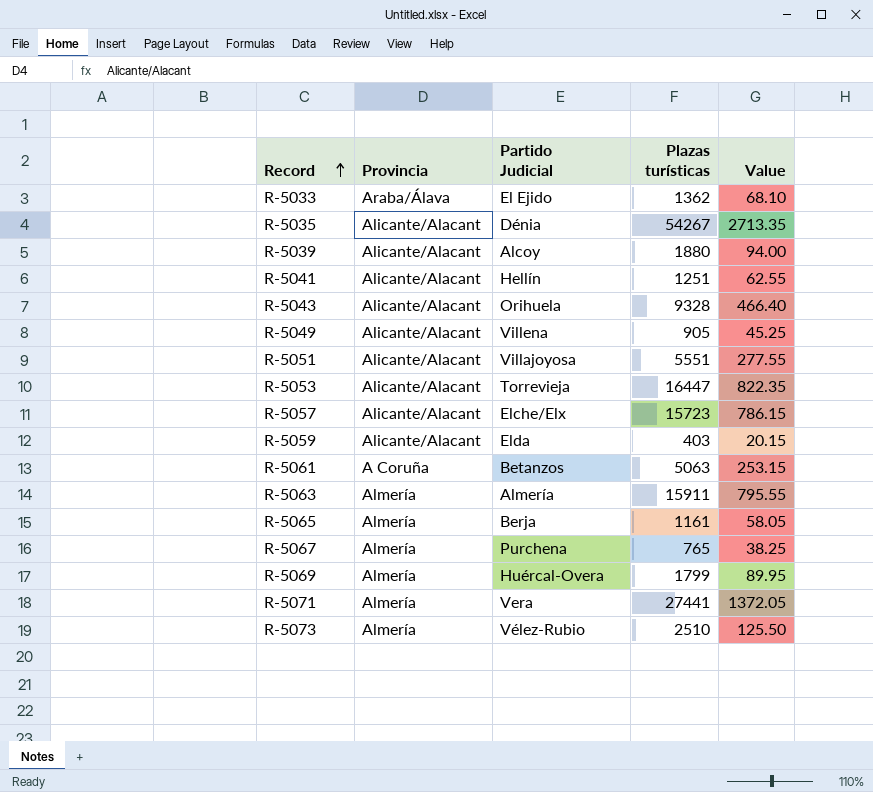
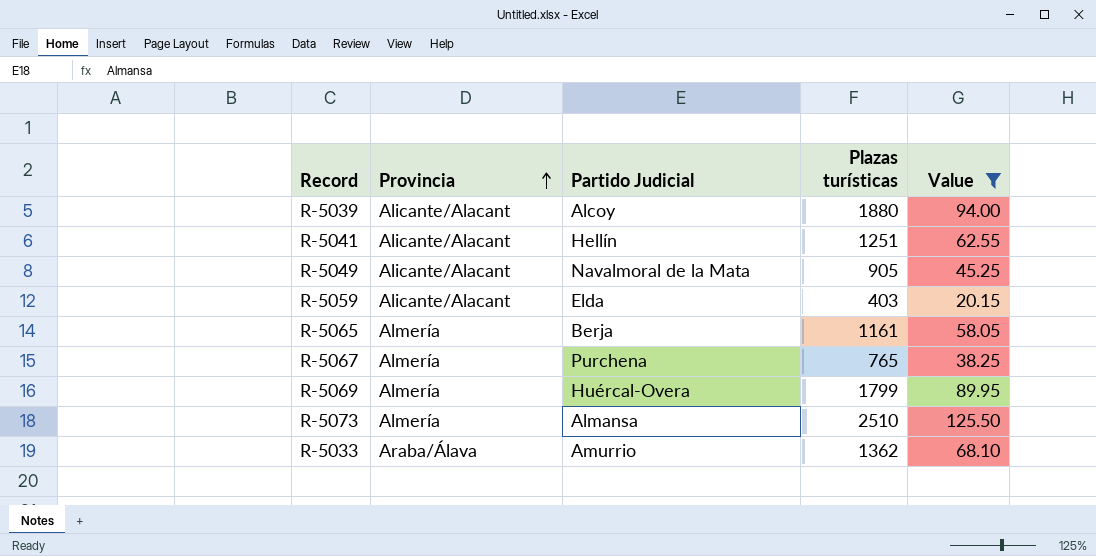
filter: none -> Value <= 125.50
row order: Record ascending -> Provincia ascending
R-5049 | Partido Judicial: Villena -> Navalmoral de la Mata
R-5073 | Partido Judicial: Vélez-Rubio -> Almansa
R-5033 | Partido Judicial: El Ejido -> Amurrio

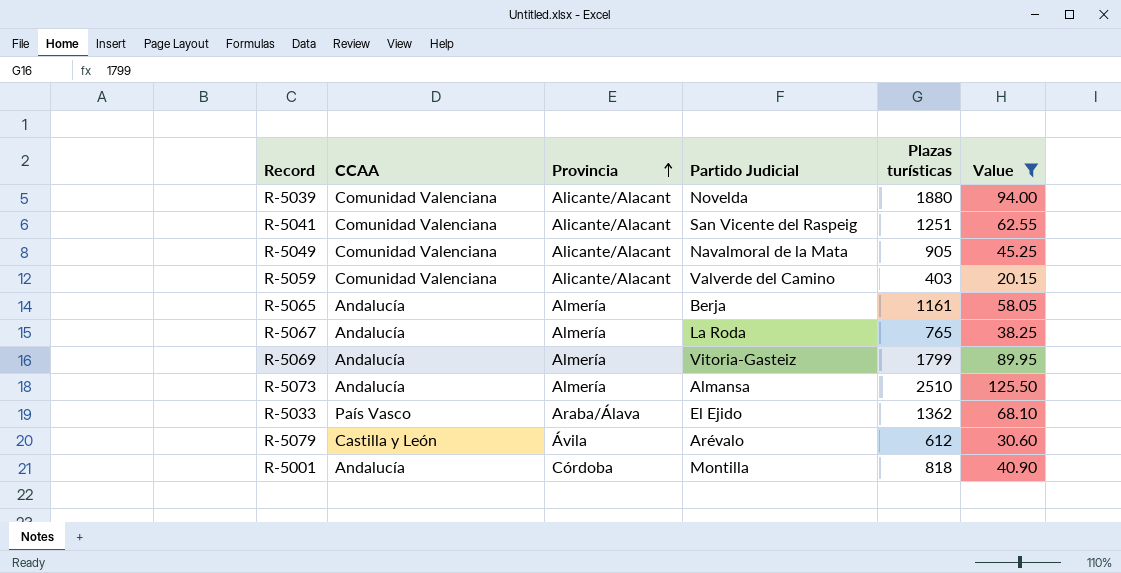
column CCAA | position: none -> 2
R-5039 | Partido Judicial: Alcoy -> Novelda
R-5041 | Partido Judicial: Hellín -> San Vicente del Raspeig
R-5059 | Partido Judicial: Elda -> Valverde del Camino
R-5067 | Partido Judicial: Purchena -> La Roda
R-5069 | Partido Judicial: Huércal-Overa -> Vitoria-Gasteiz
R-5033 | Partido Judicial: Amurrio -> El Ejido
row R-5079: none -> Castilla y León | Ávila | Arévalo | 612 | 30.60
row R-5001: none -> Andalucía | Córdoba | Montilla | 818 | 40.90

